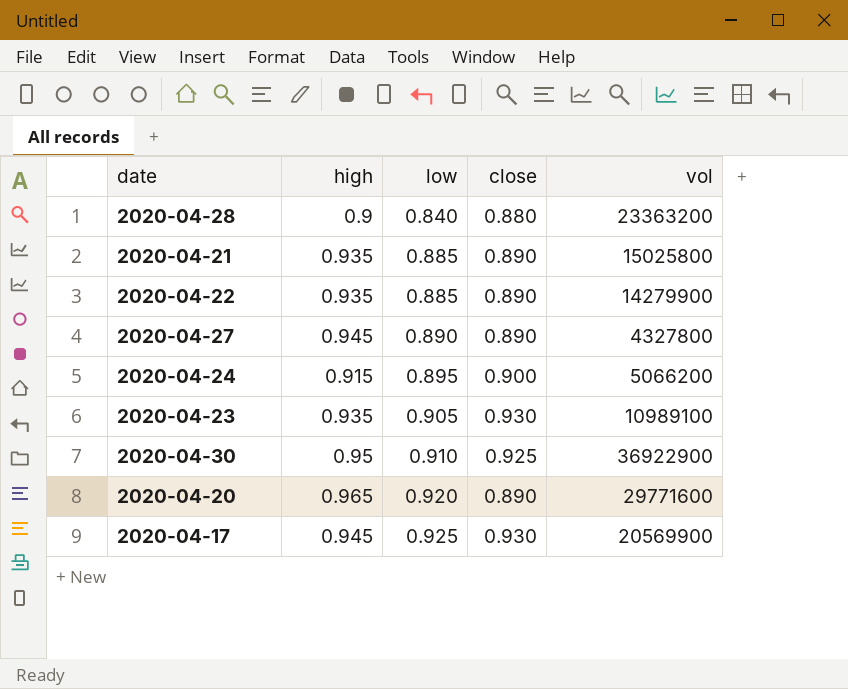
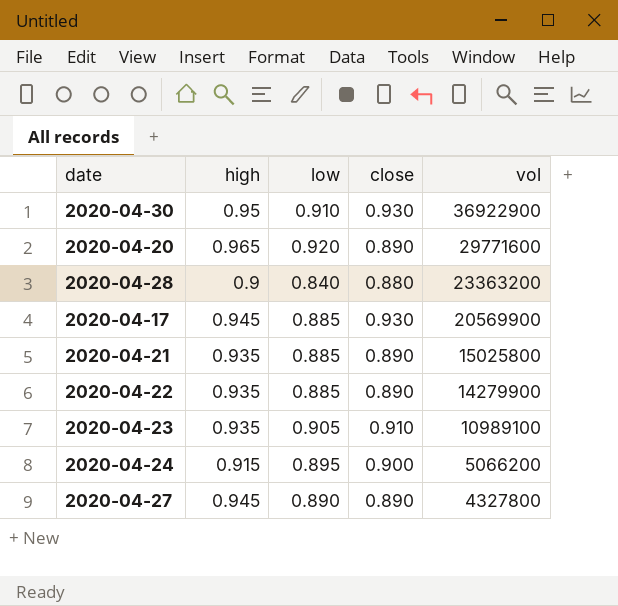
row order: low ascending -> vol descending
2020-04-30 | close: 0.925 -> 0.930
2020-04-17 | low: 0.925 -> 0.885
2020-04-23 | close: 0.930 -> 0.910

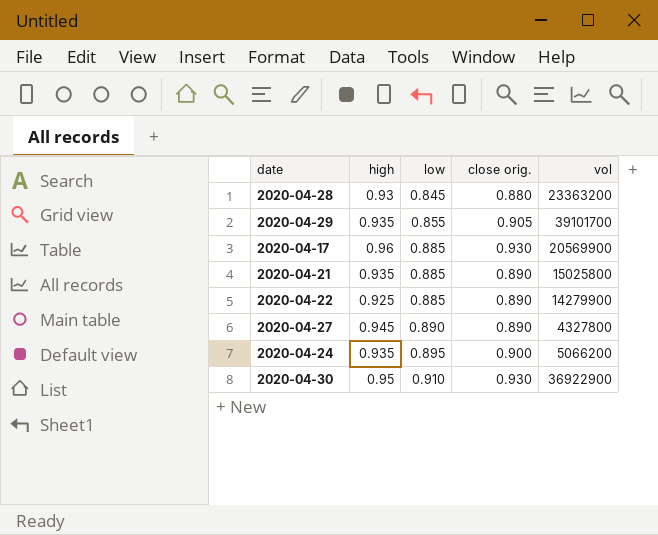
row order: vol descending -> low ascending
column name: close -> close orig.
row 2020-04-20: 0.965 | 0.920 | 0.890 | 29771600 -> none
row 2020-04-23: 0.935 | 0.905 | 0.910 | 10989100 -> none
2020-04-28 | high: 0.9 -> 0.93
2020-04-28 | low: 0.840 -> 0.845
row 2020-04-29: none -> 0.935 | 0.855 | 0.905 | 39101700
2020-04-17 | high: 0.945 -> 0.96
2020-04-22 | high: 0.935 -> 0.925
2020-04-24 | high: 0.915 -> 0.935

